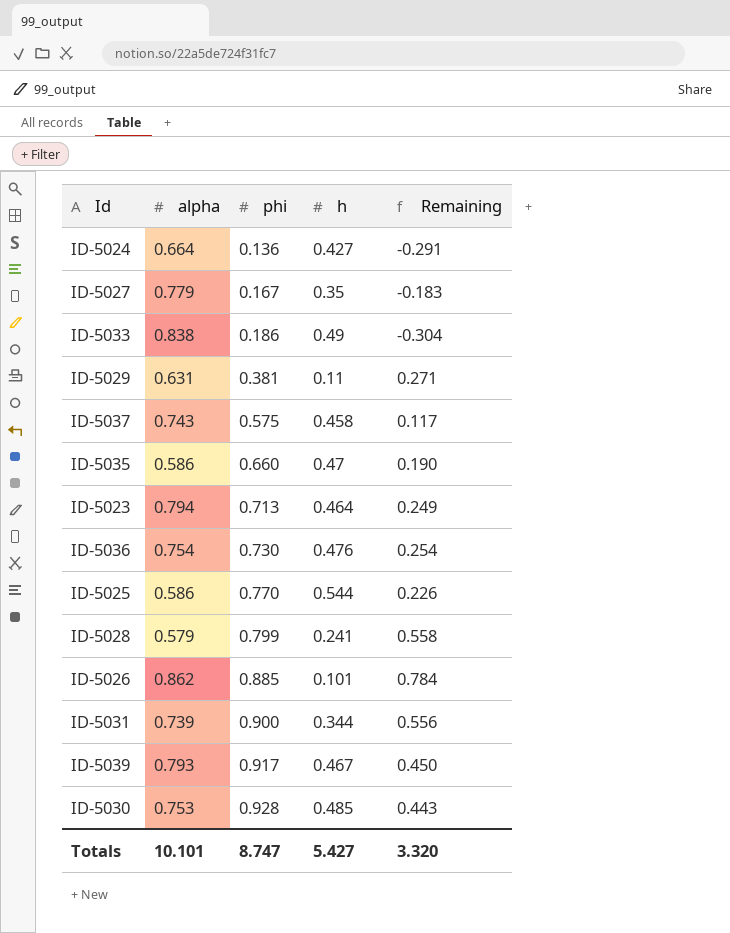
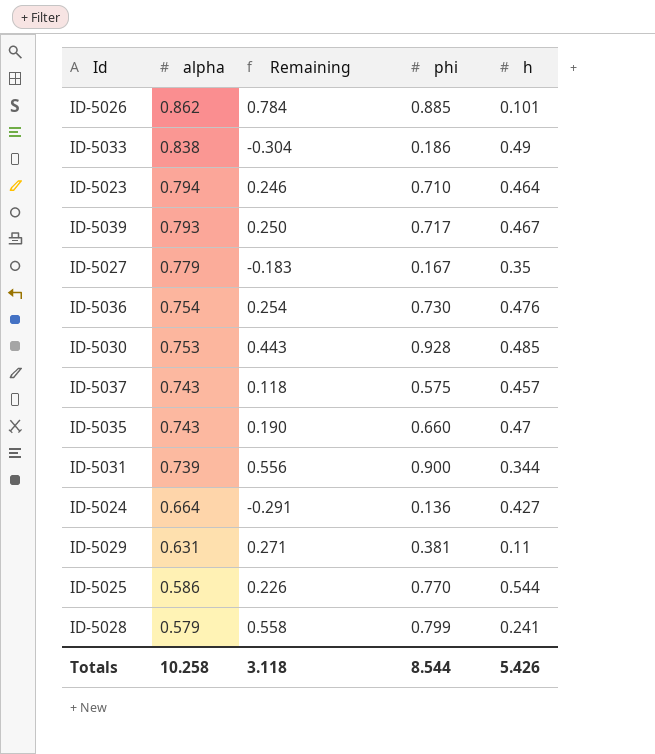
row order: phi ascending -> alpha descending
column Remaining | position: 5 -> 3
ID-5023 | Remaining: 0.249 -> 0.246
ID-5023 | phi: 0.713 -> 0.710
ID-5039 | Remaining: 0.450 -> 0.250
ID-5039 | phi: 0.917 -> 0.717
ID-5037 | Remaining: 0.117 -> 0.118
ID-5037 | h: 0.458 -> 0.457
ID-5035 | alpha: 0.586 -> 0.743
Totals | alpha: 10.101 -> 10.258
Totals | Remaining: 3.320 -> 3.118
Totals | phi: 8.747 -> 8.544
Totals | h: 5.427 -> 5.426

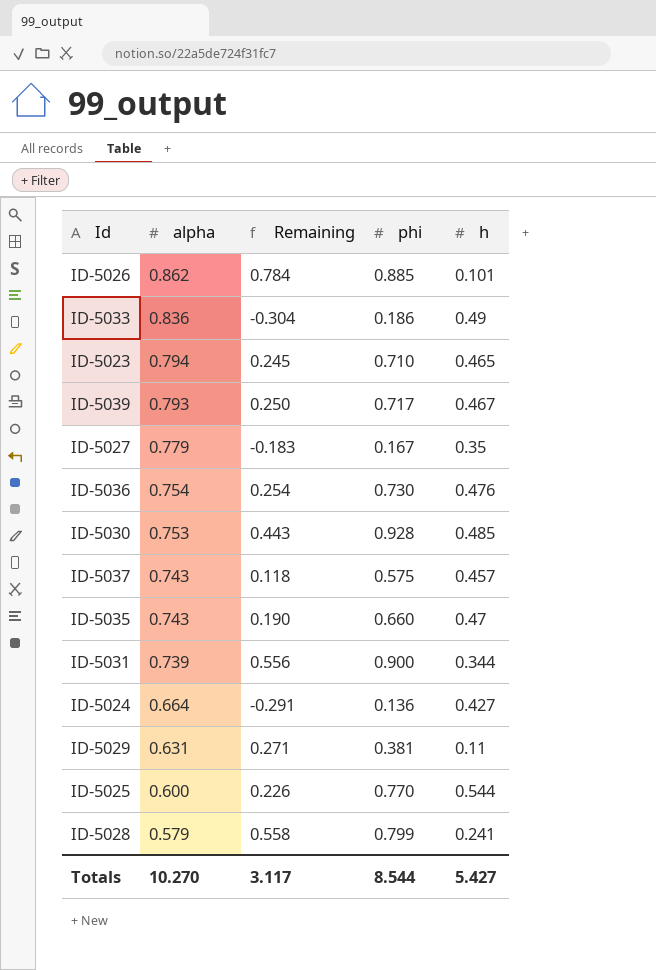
ID-5033 | alpha: 0.838 -> 0.836
ID-5023 | Remaining: 0.246 -> 0.245
ID-5023 | h: 0.464 -> 0.465
ID-5025 | alpha: 0.586 -> 0.600
Totals | alpha: 10.258 -> 10.270
Totals | Remaining: 3.118 -> 3.117
Totals | h: 5.426 -> 5.427

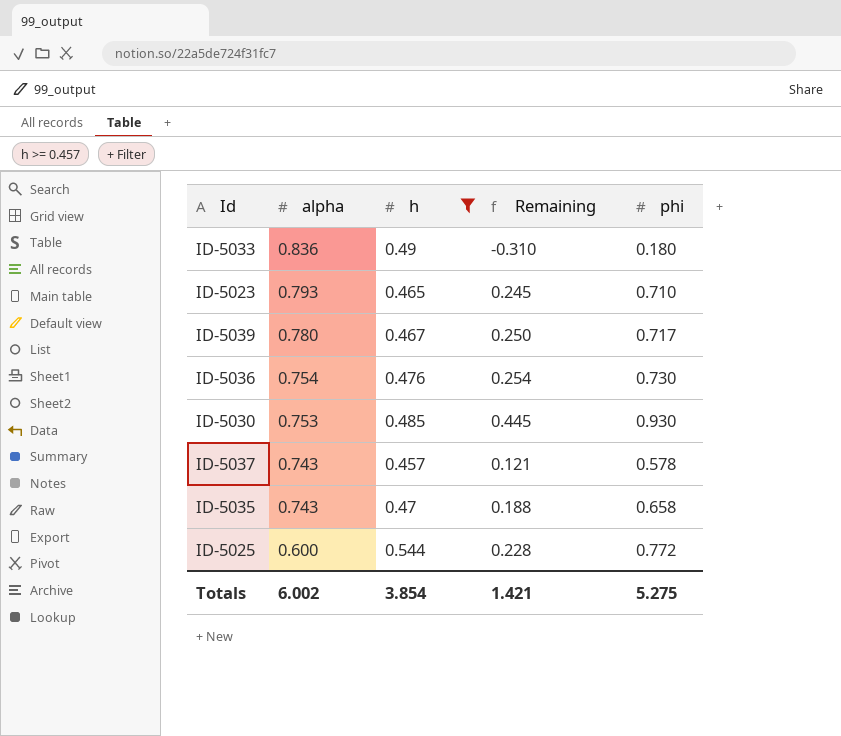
filter: none -> h >= 0.457
column h | position: 5 -> 3
ID-5033 | Remaining: -0.304 -> -0.310
ID-5033 | phi: 0.186 -> 0.180
ID-5023 | alpha: 0.794 -> 0.793
ID-5039 | alpha: 0.793 -> 0.780
ID-5030 | Remaining: 0.443 -> 0.445
ID-5030 | phi: 0.928 -> 0.930
ID-5037 | Remaining: 0.118 -> 0.121
ID-5037 | phi: 0.575 -> 0.578
ID-5035 | Remaining: 0.190 -> 0.188
ID-5035 | phi: 0.660 -> 0.658
ID-5025 | Remaining: 0.226 -> 0.228
ID-5025 | phi: 0.770 -> 0.772
Totals | alpha: 10.270 -> 6.002
Totals | h: 5.427 -> 3.854
Totals | Remaining: 3.117 -> 1.421
Totals | phi: 8.544 -> 5.275

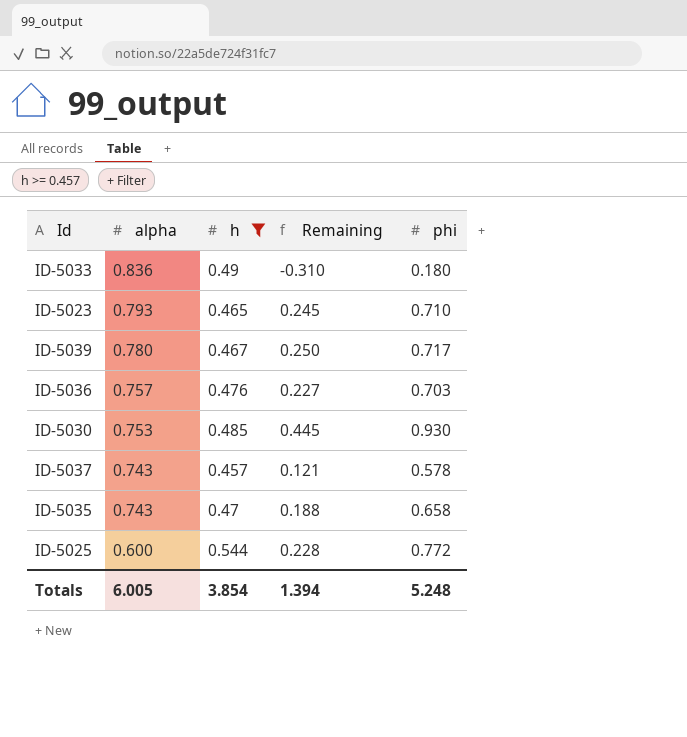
ID-5036 | alpha: 0.754 -> 0.757
ID-5036 | Remaining: 0.254 -> 0.227
ID-5036 | phi: 0.730 -> 0.703
Totals | alpha: 6.002 -> 6.005
Totals | Remaining: 1.421 -> 1.394
Totals | phi: 5.275 -> 5.248

